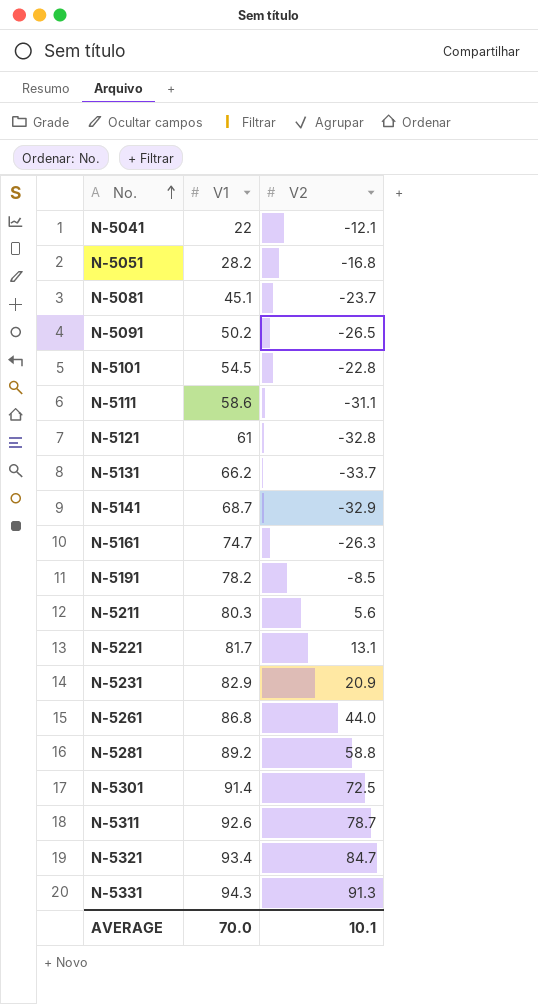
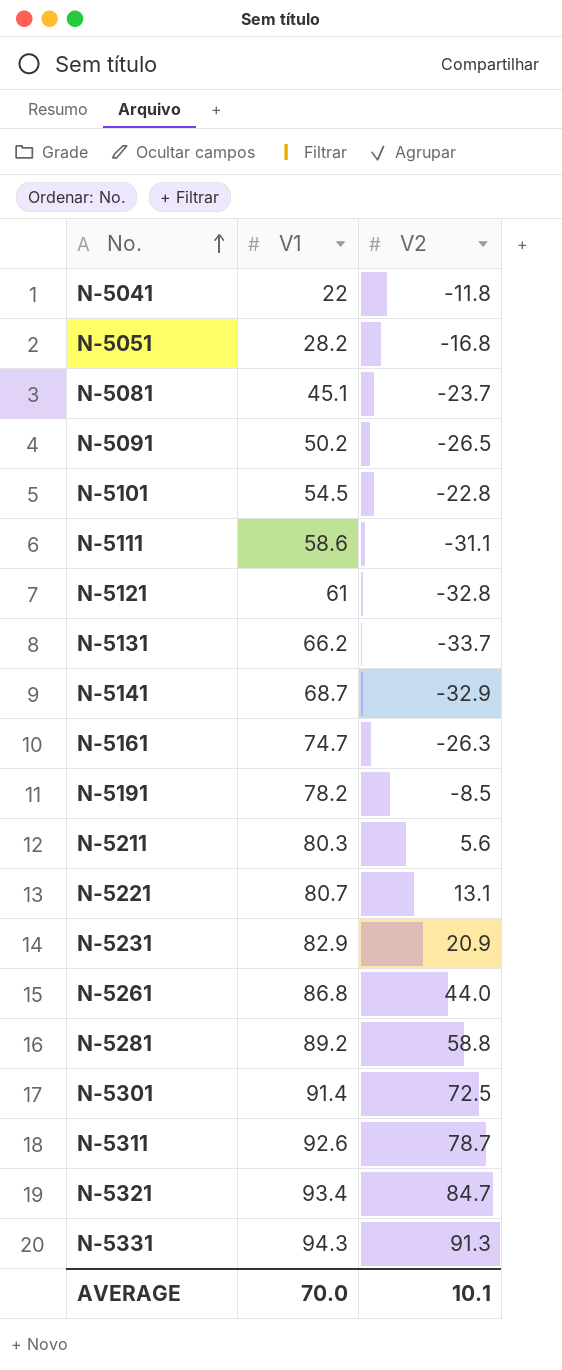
N-5041 | V2: -12.1 -> -11.8
N-5221 | V1: 81.7 -> 80.7

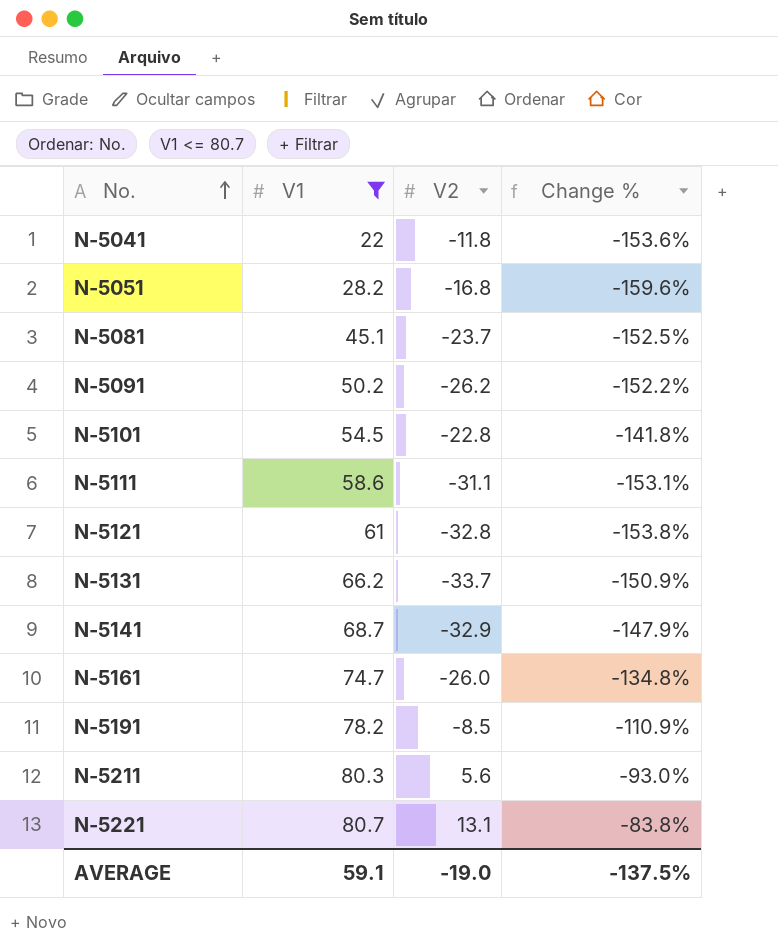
filter: none -> V1 <= 80.7
column Change % | formula: none -> ([V2] - [V1]) / [V1]
N-5091 | V2: -26.5 -> -26.2
N-5161 | V2: -26.3 -> -26.0
AVERAGE | V1: 70.0 -> 59.1
AVERAGE | V2: 10.1 -> -19.0

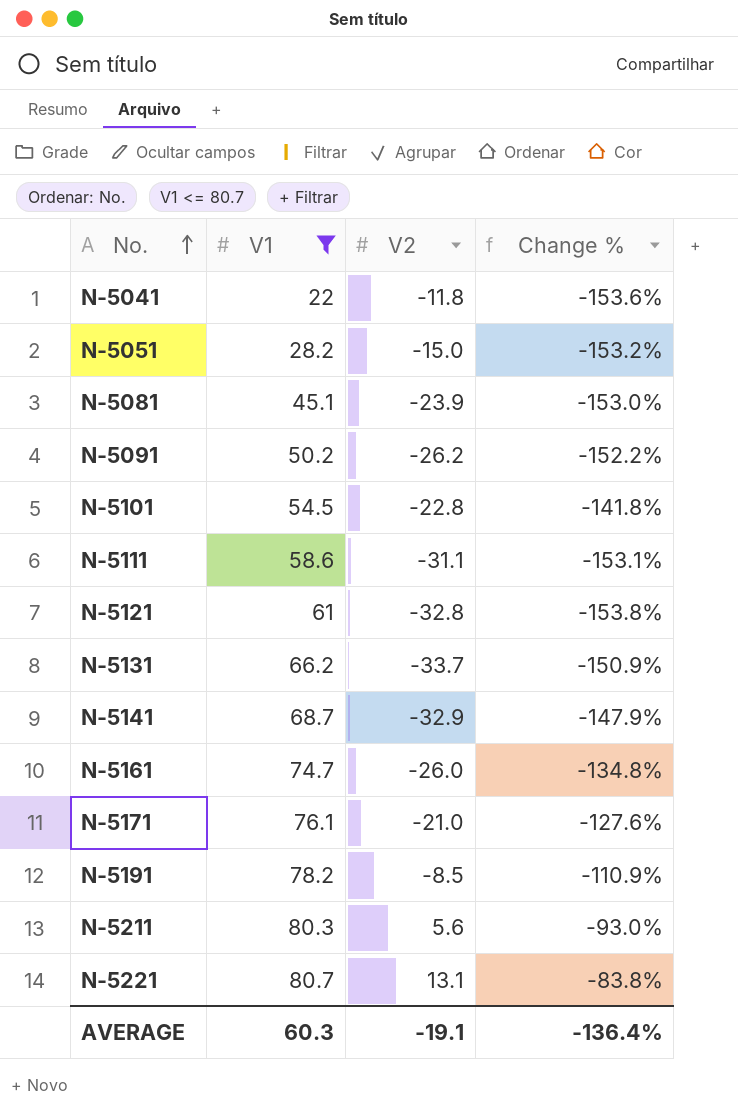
N-5051 | V2: -16.8 -> -15.0
N-5051 | Change %: -159.6% -> -153.2%
N-5081 | V2: -23.7 -> -23.9
N-5081 | Change %: -152.5% -> -153.0%
row N-5171: none -> 76.1 | -21.0 | -127.6%
AVERAGE | V1: 59.1 -> 60.3
AVERAGE | V2: -19.0 -> -19.1
AVERAGE | Change %: -137.5% -> -136.4%

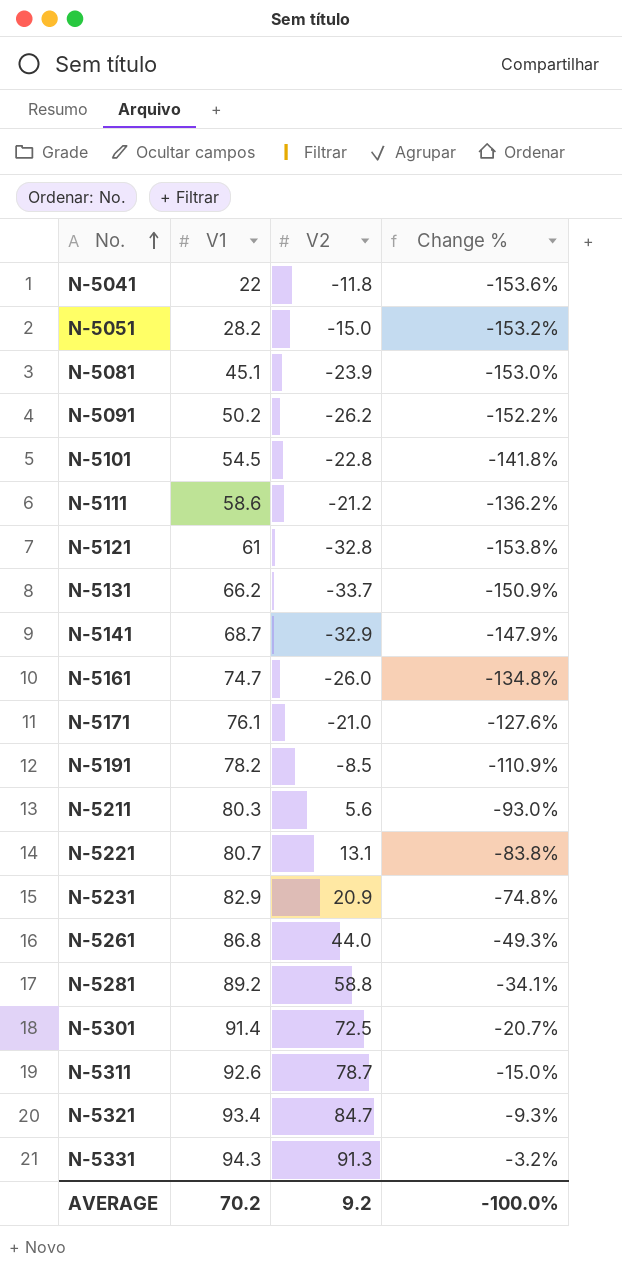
filter: V1 <= 80.7 -> none
N-5111 | V2: -31.1 -> -21.2
N-5111 | Change %: -153.1% -> -136.2%
AVERAGE | V1: 60.3 -> 70.2
AVERAGE | V2: -19.1 -> 9.2
AVERAGE | Change %: -136.4% -> -100.0%

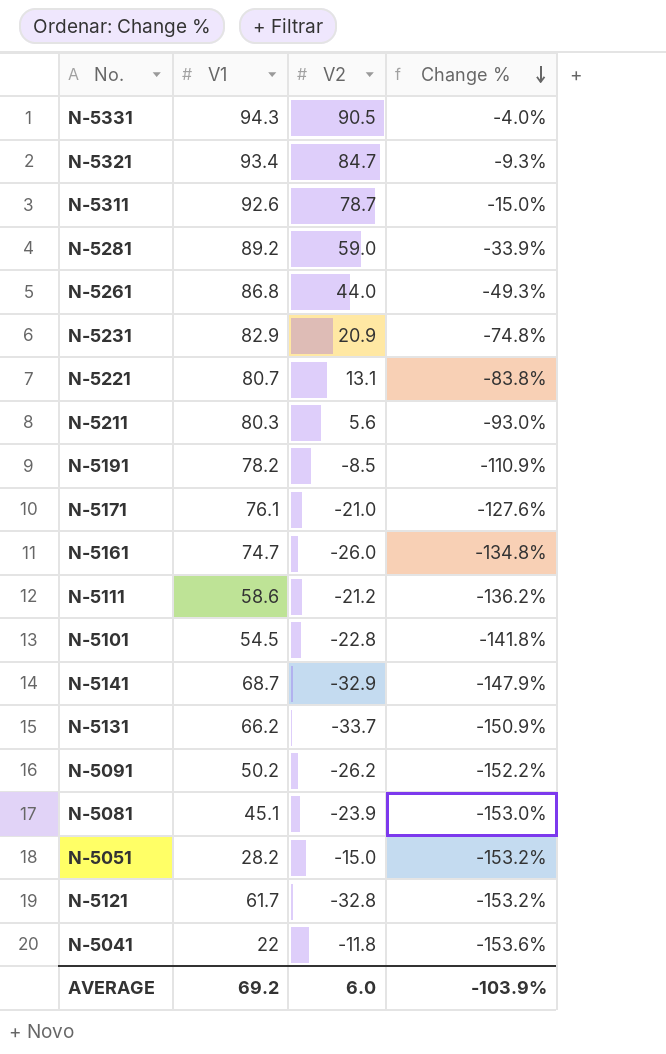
row order: No. ascending -> Change % descending
row N-5301: 91.4 | 72.5 | -20.7% -> none
N-5331 | V2: 91.3 -> 90.5
N-5331 | Change %: -3.2% -> -4.0%
N-5281 | V2: 58.8 -> 59.0
N-5281 | Change %: -34.1% -> -33.9%
N-5121 | V1: 61 -> 61.7
N-5121 | Change %: -153.8% -> -153.2%
AVERAGE | V1: 70.2 -> 69.2
AVERAGE | V2: 9.2 -> 6.0
AVERAGE | Change %: -100.0% -> -103.9%

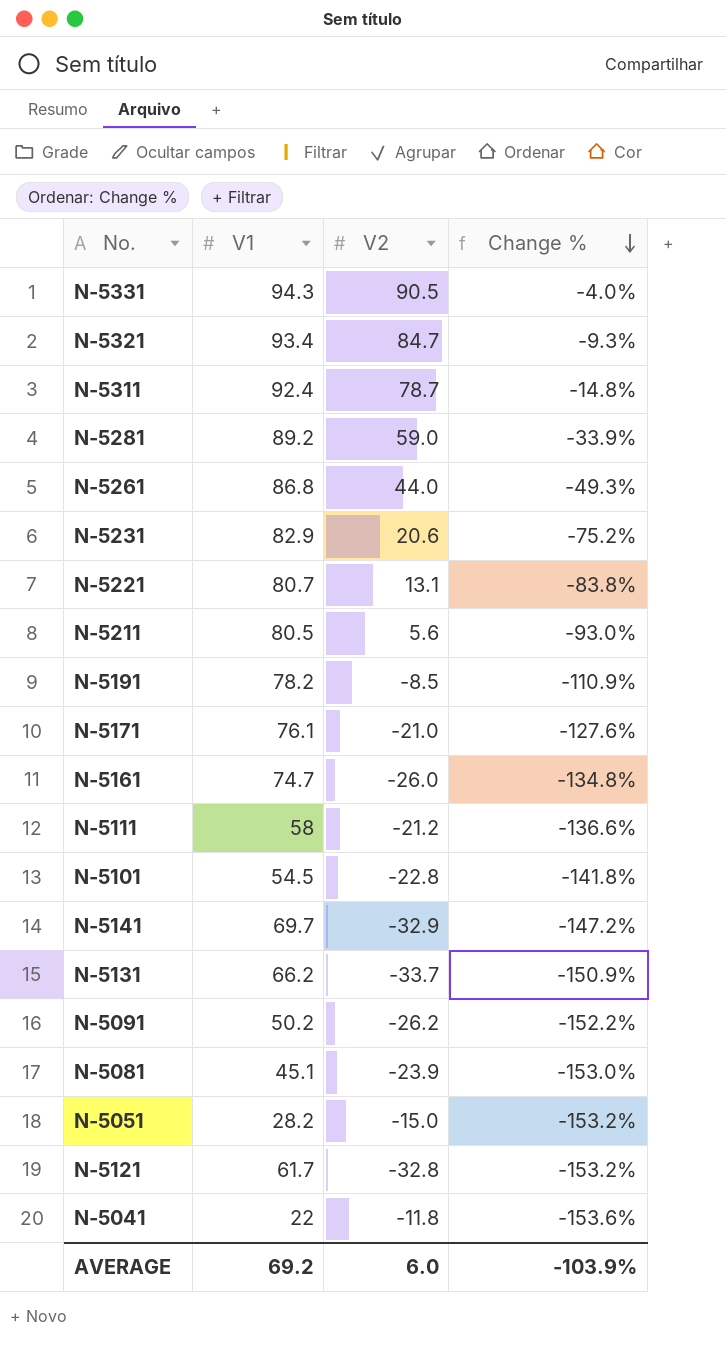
N-5311 | V1: 92.6 -> 92.4
N-5311 | Change %: -15.0% -> -14.8%
N-5231 | V2: 20.9 -> 20.6
N-5231 | Change %: -74.8% -> -75.2%
N-5211 | V1: 80.3 -> 80.5
N-5111 | V1: 58.6 -> 58
N-5111 | Change %: -136.2% -> -136.6%
N-5141 | V1: 68.7 -> 69.7
N-5141 | Change %: -147.9% -> -147.2%

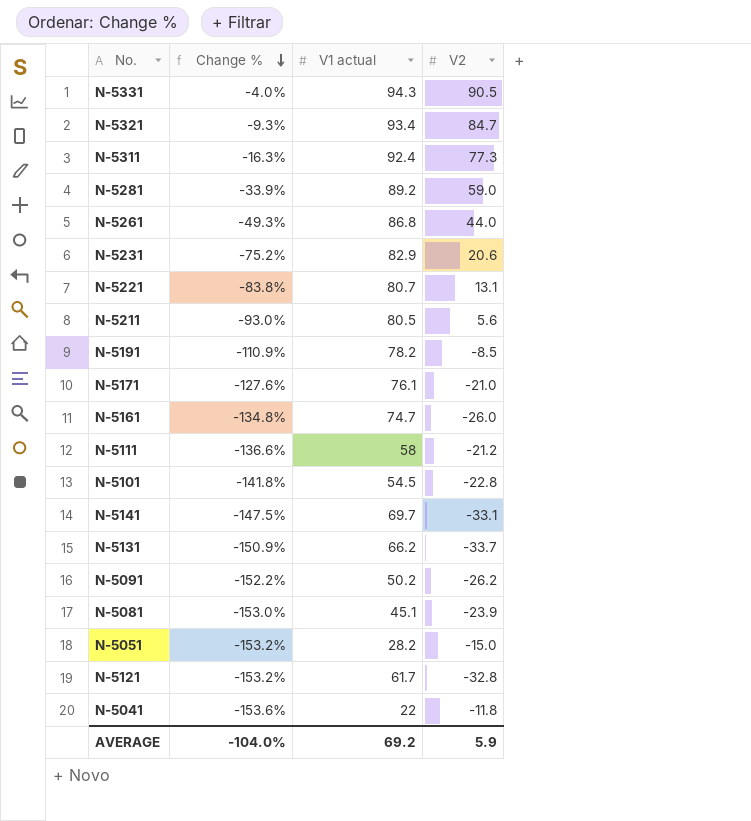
column Change % | position: 4 -> 2
column name: V1 -> V1 actual
N-5311 | Change %: -14.8% -> -16.3%
N-5311 | V2: 78.7 -> 77.3
N-5141 | Change %: -147.2% -> -147.5%
N-5141 | V2: -32.9 -> -33.1
AVERAGE | Change %: -103.9% -> -104.0%
AVERAGE | V2: 6.0 -> 5.9

